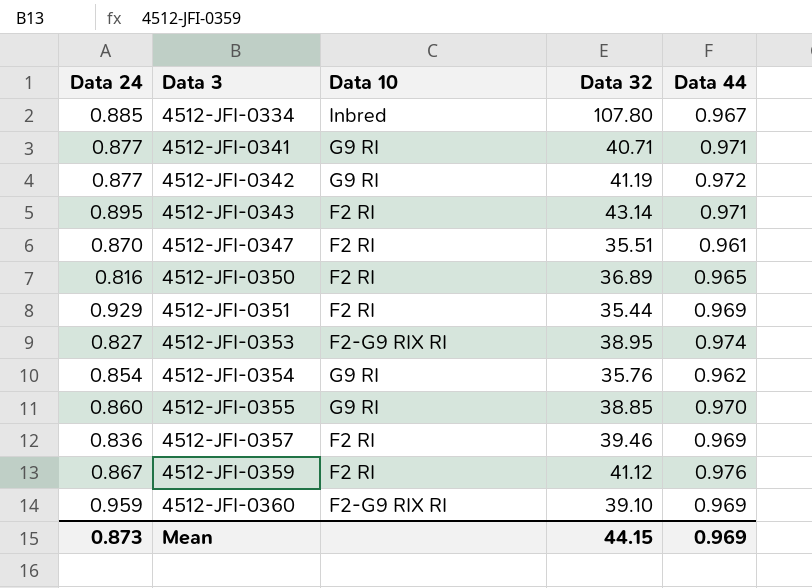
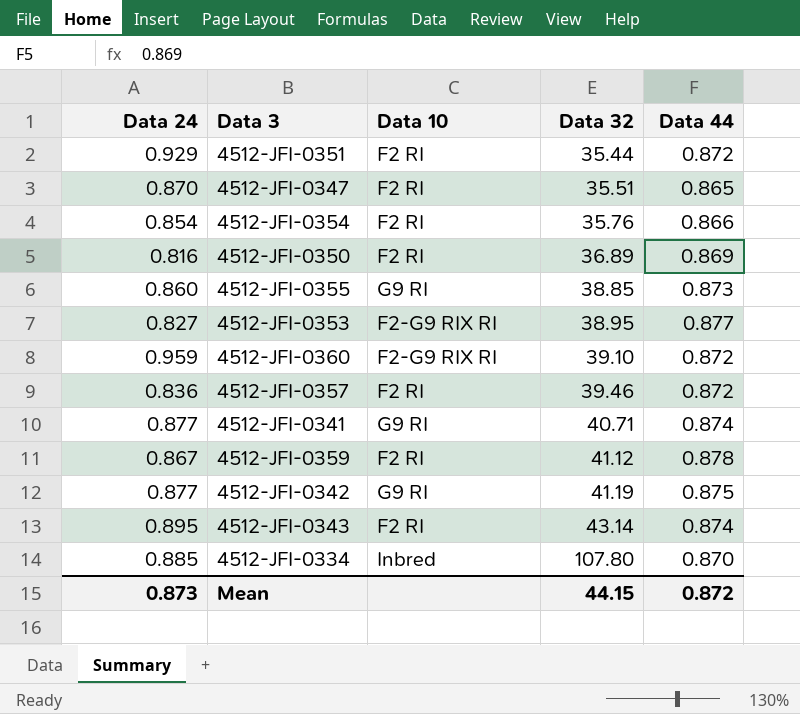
row order: Data 3 ascending -> Data 32 ascending
4512-JFI-0351 | Data 44: 0.969 -> 0.872
4512-JFI-0347 | Data 44: 0.961 -> 0.865
4512-JFI-0354 | Data 10: G9 RI -> F2 RI
4512-JFI-0354 | Data 44: 0.962 -> 0.866
4512-JFI-0350 | Data 44: 0.965 -> 0.869
4512-JFI-0355 | Data 44: 0.970 -> 0.873
4512-JFI-0353 | Data 44: 0.974 -> 0.877
4512-JFI-0360 | Data 44: 0.969 -> 0.872
4512-JFI-0357 | Data 44: 0.969 -> 0.872
4512-JFI-0341 | Data 44: 0.971 -> 0.874
4512-JFI-0359 | Data 44: 0.976 -> 0.878
4512-JFI-0342 | Data 44: 0.972 -> 0.875
4512-JFI-0343 | Data 44: 0.971 -> 0.874
4512-JFI-0334 | Data 44: 0.967 -> 0.870
Mean | Data 44: 0.969 -> 0.872

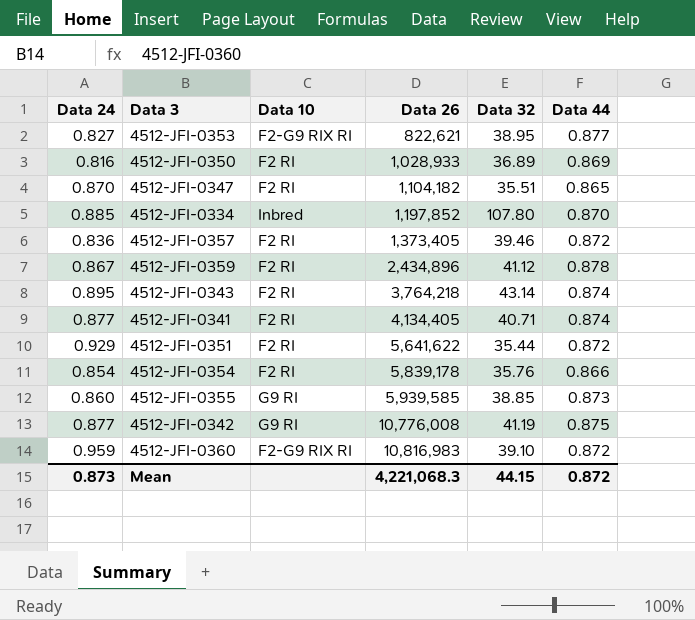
row order: Data 32 ascending -> Data 26 ascending
column Data 26 | position: none -> 4
4512-JFI-0341 | Data 10: G9 RI -> F2 RI

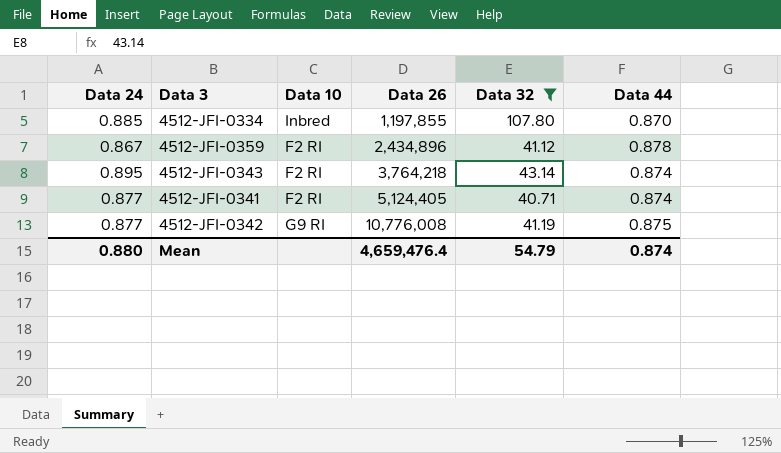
filter: none -> Data 32 >= 40.71
4512-JFI-0334 | Data 26: 1,197,852 -> 1,197,855
4512-JFI-0341 | Data 26: 4,134,405 -> 5,124,405
Mean | Data 24: 0.873 -> 0.880
Mean | Data 26: 4,221,068.3 -> 4,659,476.4
Mean | Data 32: 44.15 -> 54.79
Mean | Data 44: 0.872 -> 0.874

